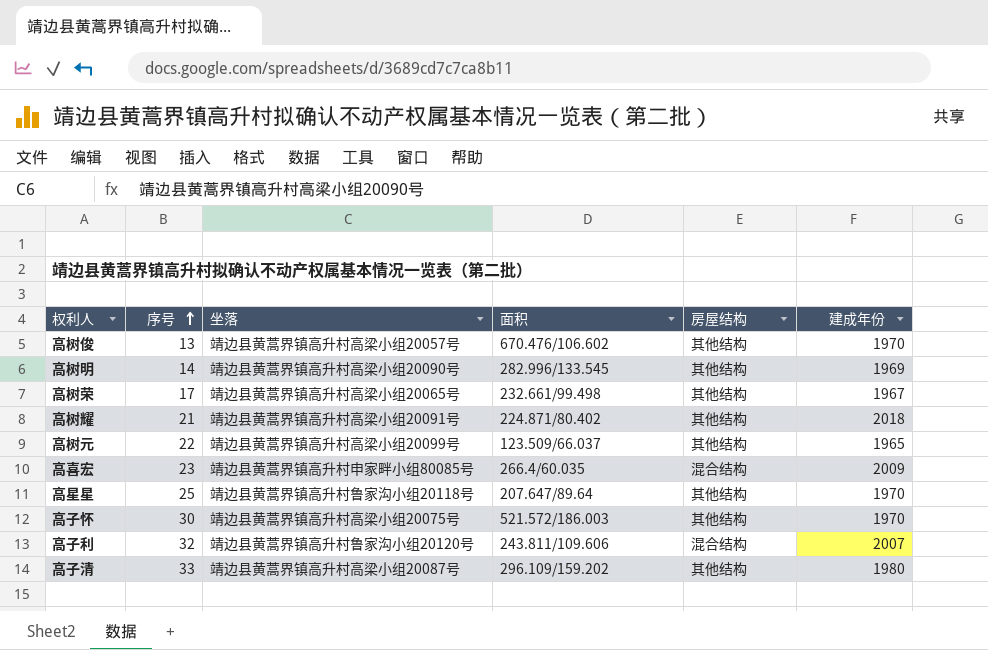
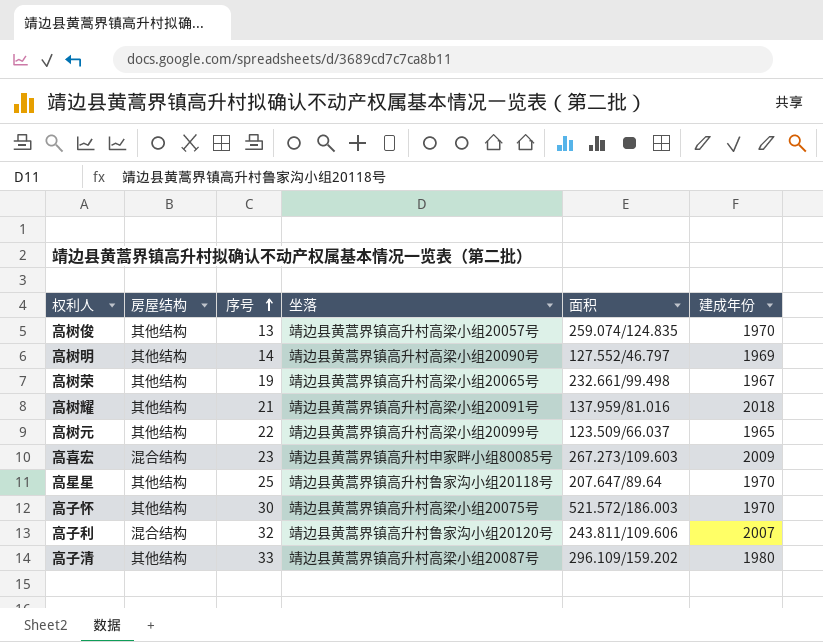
column 房屋结构 | position: 5 -> 2
高树俊 | 面积: 670.476/106.602 -> 259.074/124.835
高树明 | 面积: 282.996/133.545 -> 127.552/46.797
高树荣 | 序号: 17 -> 19
高树耀 | 面积: 224.871/80.402 -> 137.959/81.016
高喜宏 | 面积: 266.4/60.035 -> 267.273/109.603

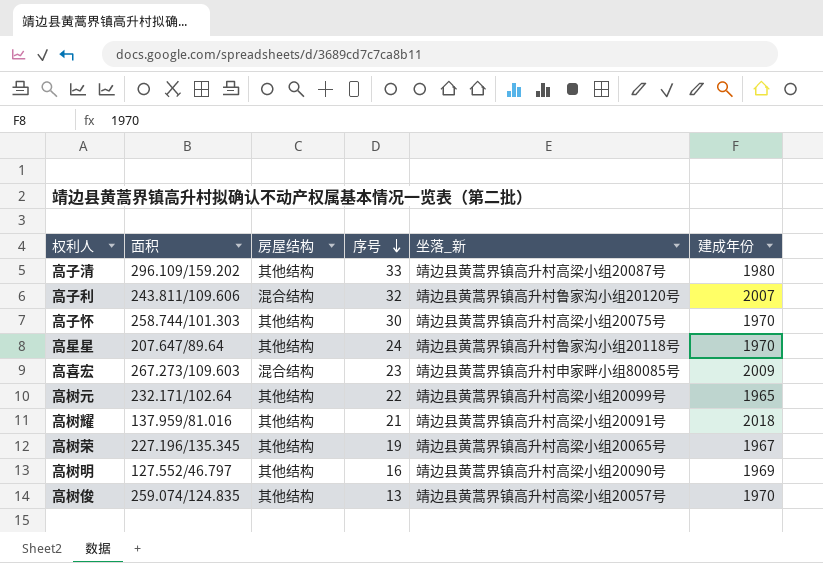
row order: 序号 ascending -> 序号 descending
column 面积 | position: 5 -> 2
column name: 坐落 -> 坐落_新
高子怀 | 面积: 521.572/186.003 -> 258.744/101.303
高星星 | 序号: 25 -> 24
高树元 | 面积: 123.509/66.037 -> 232.171/102.64
高树荣 | 面积: 232.661/99.498 -> 227.196/135.345
高树明 | 序号: 14 -> 16

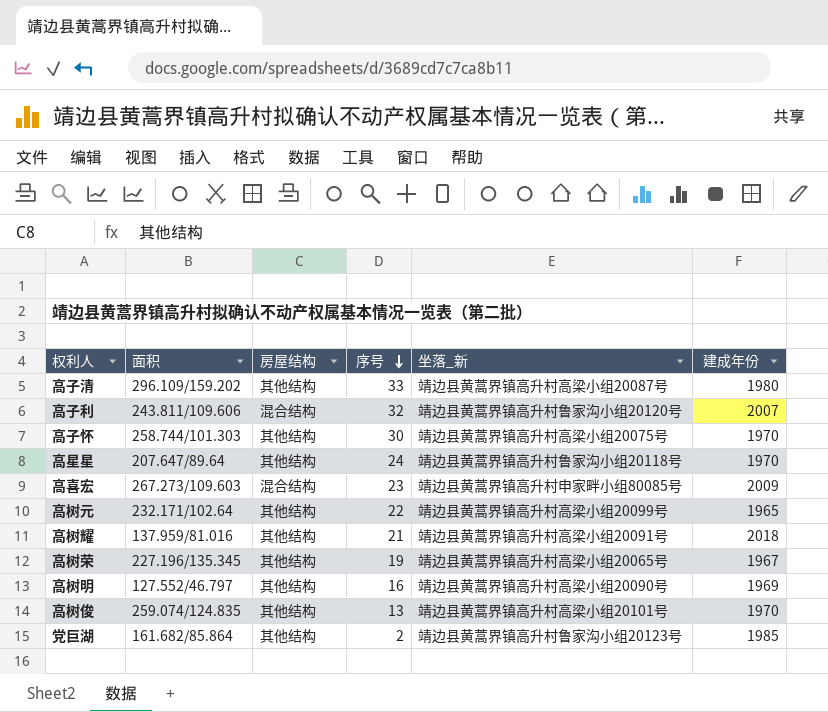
高树俊 | 坐落_新: 靖边县黄蒿界镇高升村高梁小组20057号 -> 靖边县黄蒿界镇高升村高梁小组20101号
row 党巨湖: none -> 161.682/85.864 | 其他结构 | 2 | 靖边县黄蒿界镇高升村鲁家沟小组20123号 | 1985

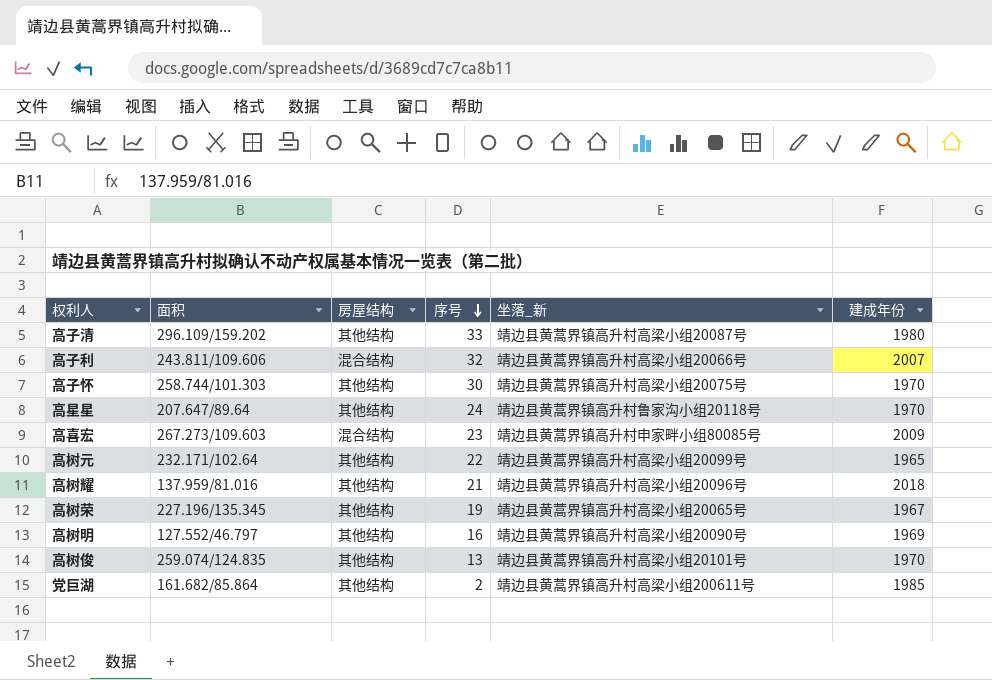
高子利 | 坐落_新: 靖边县黄蒿界镇高升村鲁家沟小组20120号 -> 靖边县黄蒿界镇高升村高梁小组20066号
高树耀 | 坐落_新: 靖边县黄蒿界镇高升村高梁小组20091号 -> 靖边县黄蒿界镇高升村高梁小组20096号
党巨湖 | 坐落_新: 靖边县黄蒿界镇高升村鲁家沟小组20123号 -> 靖边县黄蒿界镇高升村高梁小组200611号

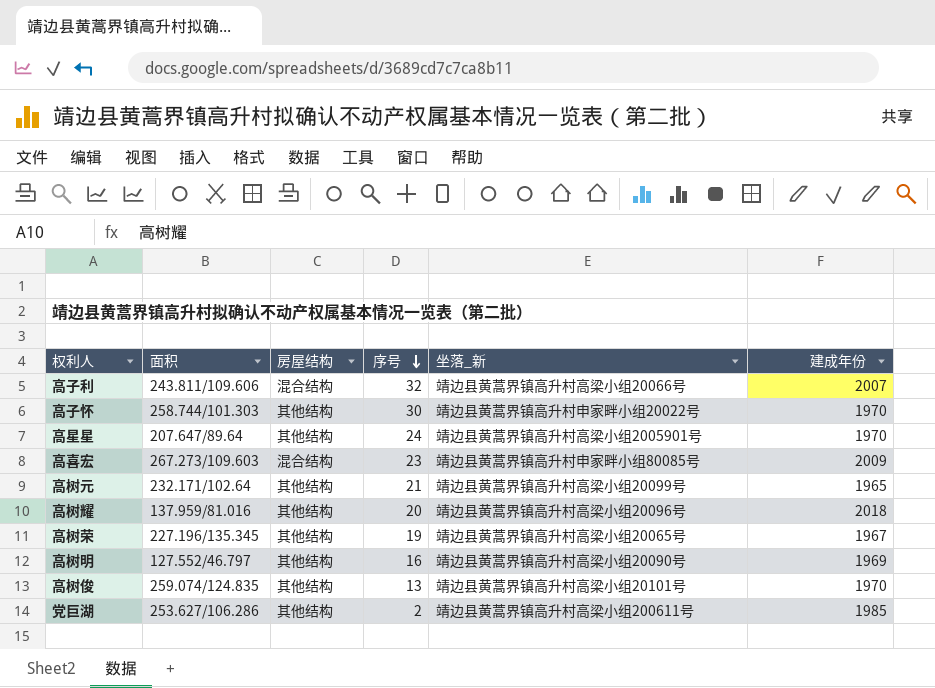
row 高子清: 296.109/159.202 | 其他结构 | 33 | 靖边县黄蒿界镇高升村高梁小组20087号 | 1980 -> none
高子怀 | 坐落_新: 靖边县黄蒿界镇高升村高梁小组20075号 -> 靖边县黄蒿界镇高升村申家畔小组20022号
高星星 | 坐落_新: 靖边县黄蒿界镇高升村鲁家沟小组20118号 -> 靖边县黄蒿界镇高升村高梁小组2005901号
高树元 | 序号: 22 -> 21
高树耀 | 序号: 21 -> 20
党巨湖 | 面积: 161.682/85.864 -> 253.627/106.286

